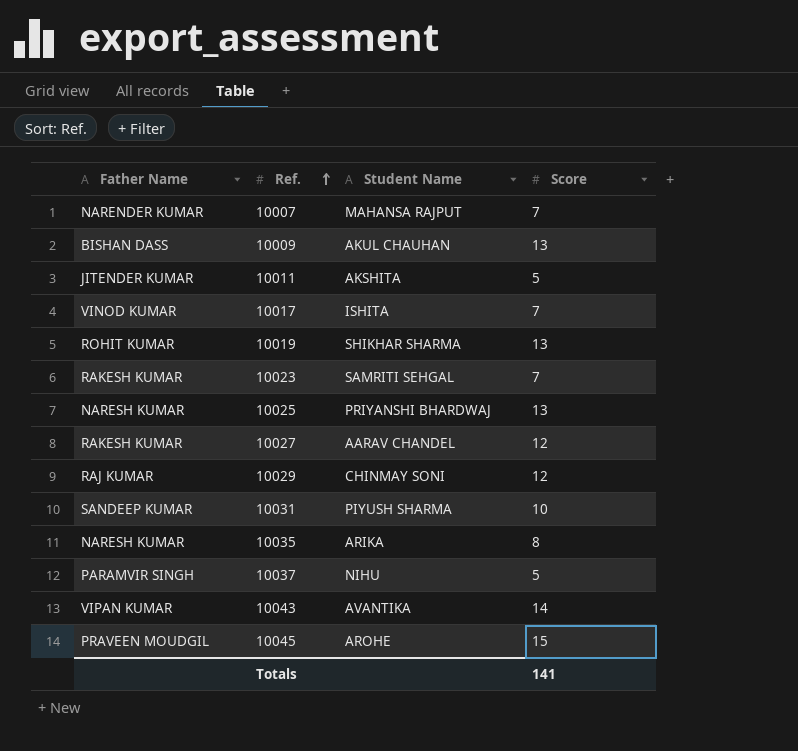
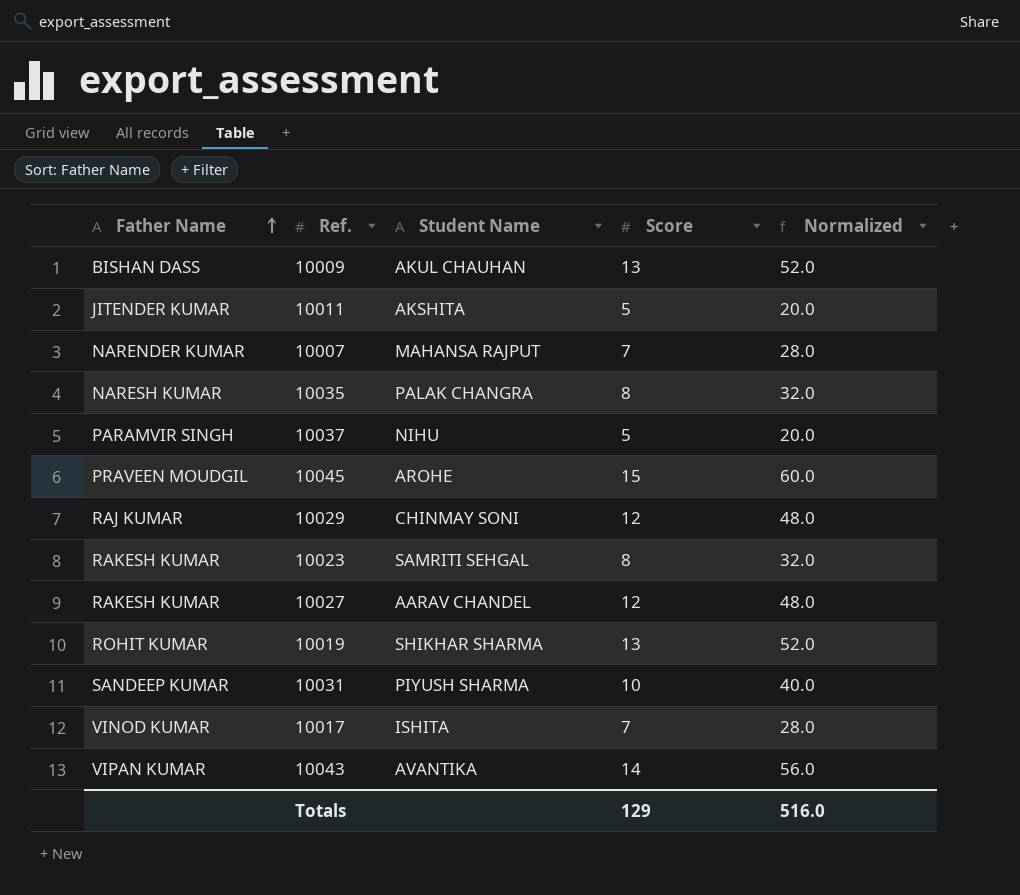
row order: Ref. ascending -> Father Name ascending
column Normalized | formula: none -> [Score] * 4
row 10025: NARESH KUMAR | PRIYANSHI BHARDWAJ | 13 -> none
10035 | Student Name: ARIKA -> PALAK CHANGRA
10023 | Score: 7 -> 8
Totals | Score: 141 -> 129

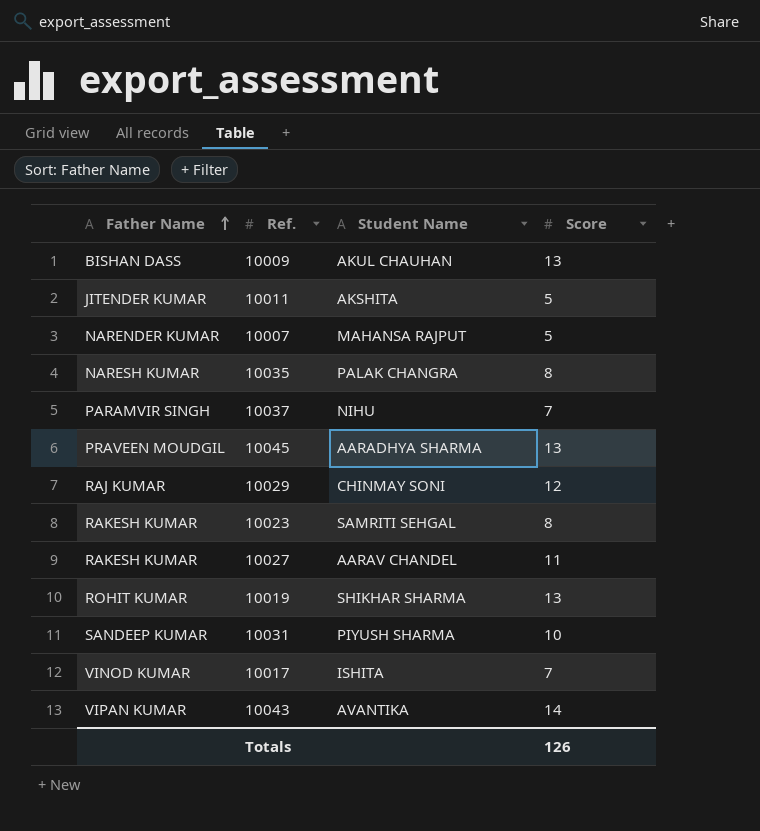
column Normalized | formula: [Score] * 4 -> none
10007 | Score: 7 -> 5
10037 | Score: 5 -> 7
10045 | Student Name: AROHE -> AARADHYA SHARMA
10045 | Score: 15 -> 13
10027 | Score: 12 -> 11
Totals | Score: 129 -> 126

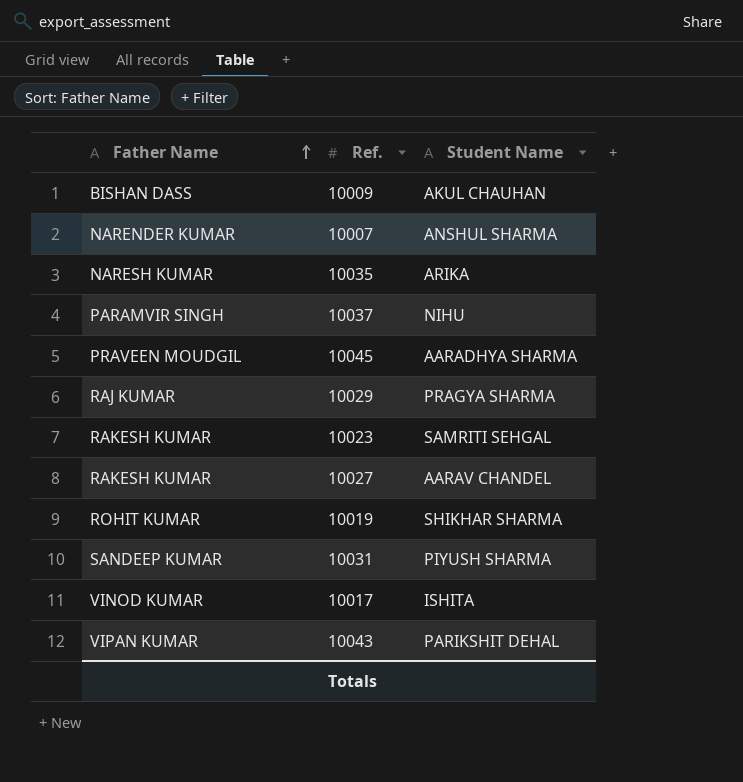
column Score | position: 4 -> none
row 10011: JITENDER KUMAR | AKSHITA | 5 -> none
10007 | Student Name: MAHANSA RAJPUT -> ANSHUL SHARMA
10035 | Student Name: PALAK CHANGRA -> ARIKA
10029 | Student Name: CHINMAY SONI -> PRAGYA SHARMA
10043 | Student Name: AVANTIKA -> PARIKSHIT DEHAL

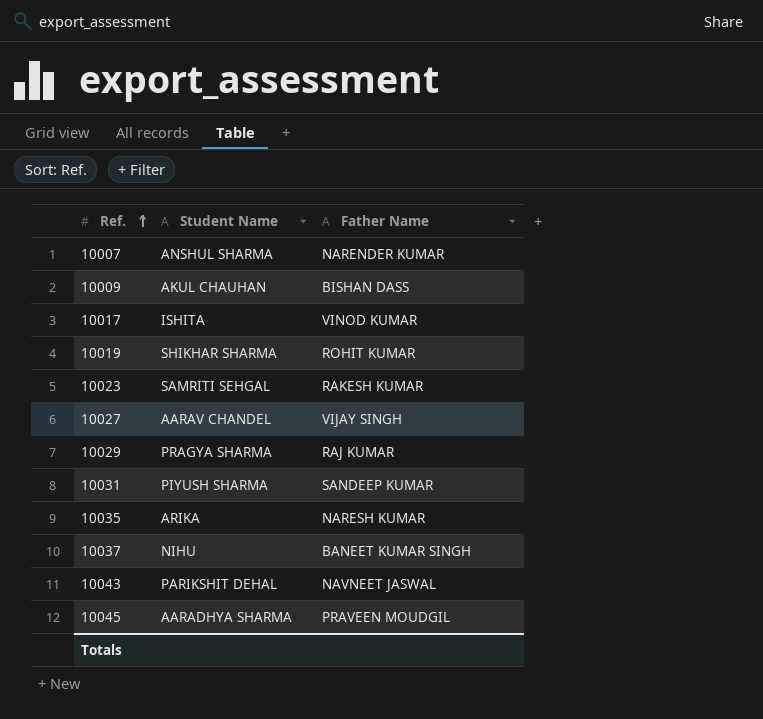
row order: Father Name ascending -> Ref. ascending
column Father Name | position: 1 -> 3
10027 | Father Name: RAKESH KUMAR -> VIJAY SINGH
10037 | Father Name: PARAMVIR SINGH -> BANEET KUMAR SINGH
10043 | Father Name: VIPAN KUMAR -> NAVNEET JASWAL

